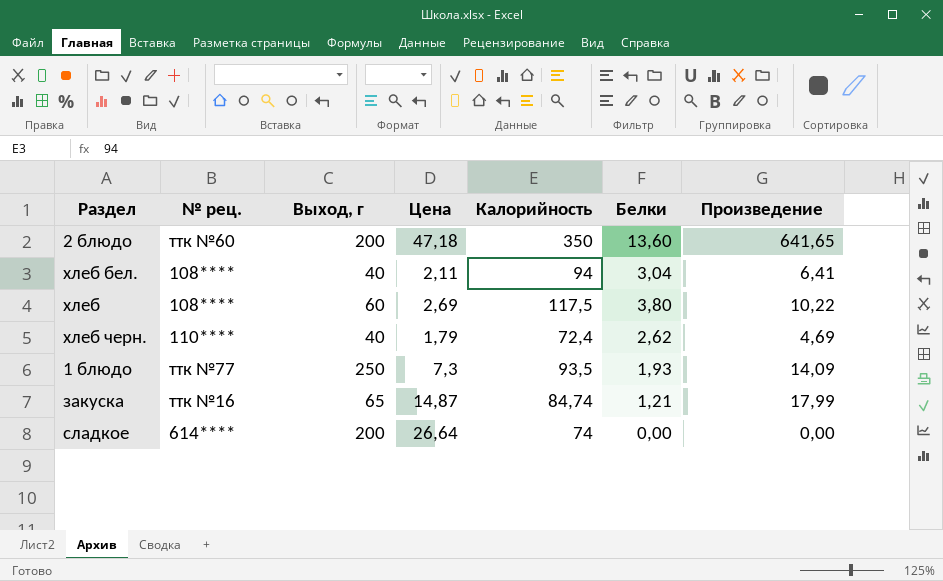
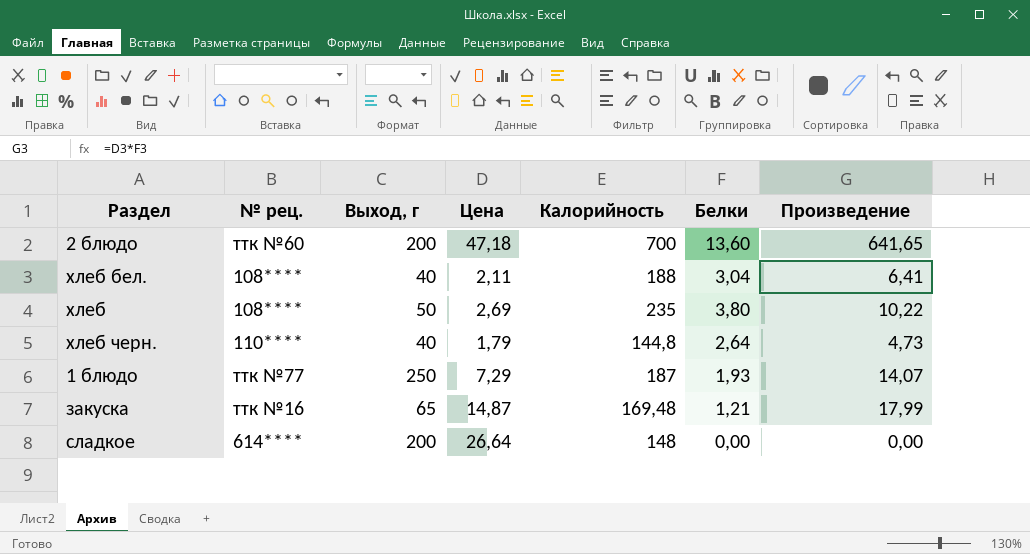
2 блюдо | Калорийность: 350 -> 700
хлеб бел. | Калорийность: 94 -> 188
хлеб | Выход, г: 60 -> 50
хлеб | Калорийность: 117,5 -> 235
хлеб черн. | Калорийность: 72,4 -> 144,8
хлеб черн. | Белки: 2,62 -> 2,64
хлеб черн. | Произведение: 4,69 -> 4,73
1 блюдо | Цена: 7,3 -> 7,29
1 блюдо | Калорийность: 93,5 -> 187
1 блюдо | Произведение: 14,09 -> 14,07
закуска | Калорийность: 84,74 -> 169,48
сладкое | Калорийность: 74 -> 148

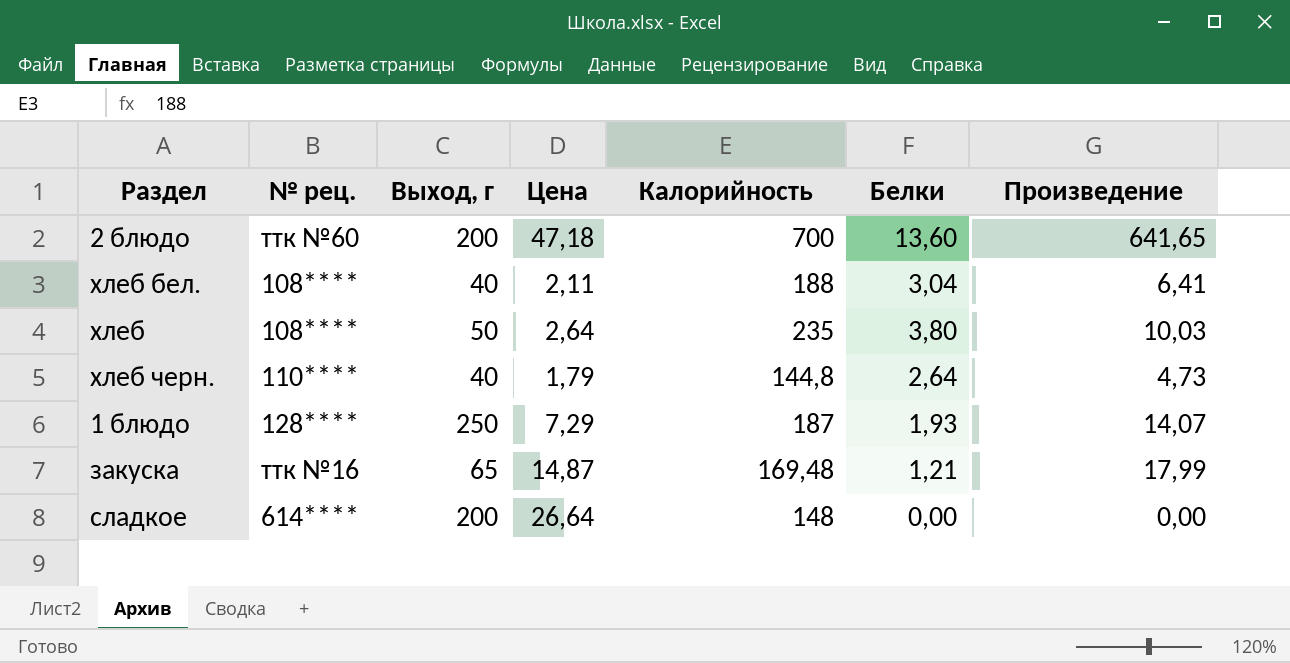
хлеб | Цена: 2,69 -> 2,64
хлеб | Произведение: 10,22 -> 10,03
1 блюдо | № рец.: ттк №77 -> 128****

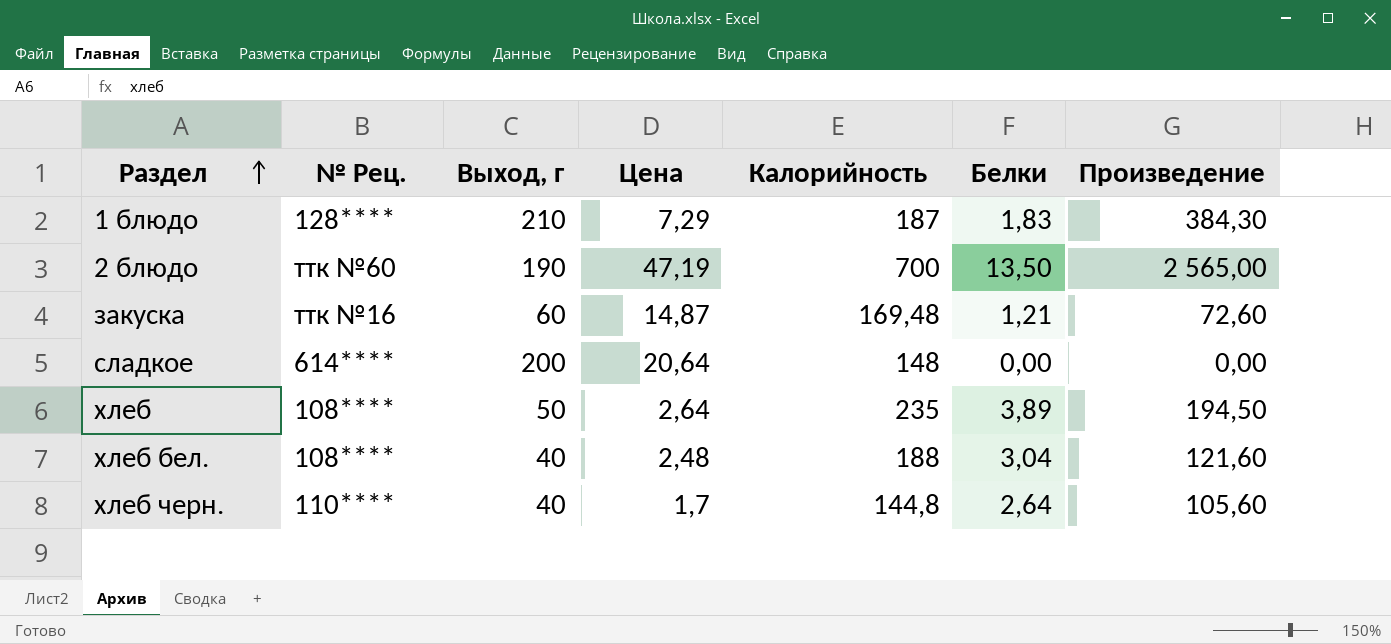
row order: none -> Раздел ascending
column name: № рец. -> № Рец.
column Произведение | formula: [Цена] * [Белки] -> [Выход, г] * [Белки]
1 блюдо | Выход, г: 250 -> 210
1 блюдо | Белки: 1,93 -> 1,83
2 блюдо | Выход, г: 200 -> 190
2 блюдо | Цена: 47,18 -> 47,19
2 блюдо | Белки: 13,60 -> 13,50
закуска | Выход, г: 65 -> 60
сладкое | Цена: 26,64 -> 20,64
хлеб | Белки: 3,80 -> 3,89
хлеб бел. | Цена: 2,11 -> 2,48
хлеб черн. | Цена: 1,79 -> 1,7

